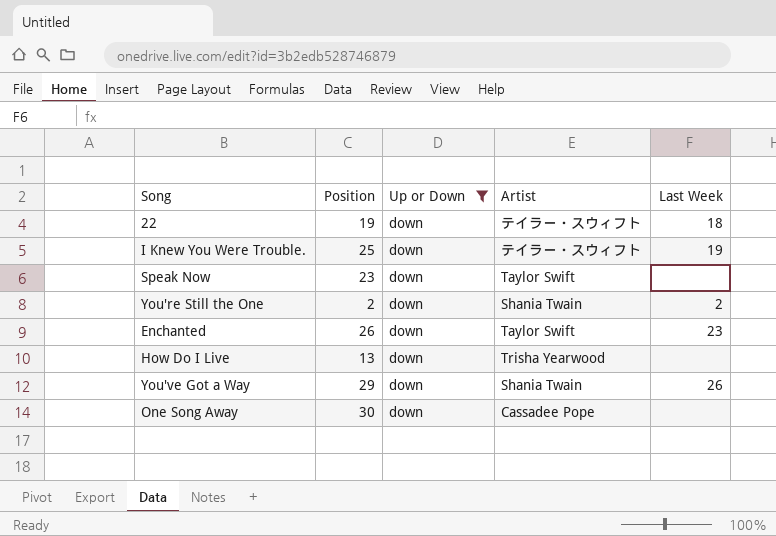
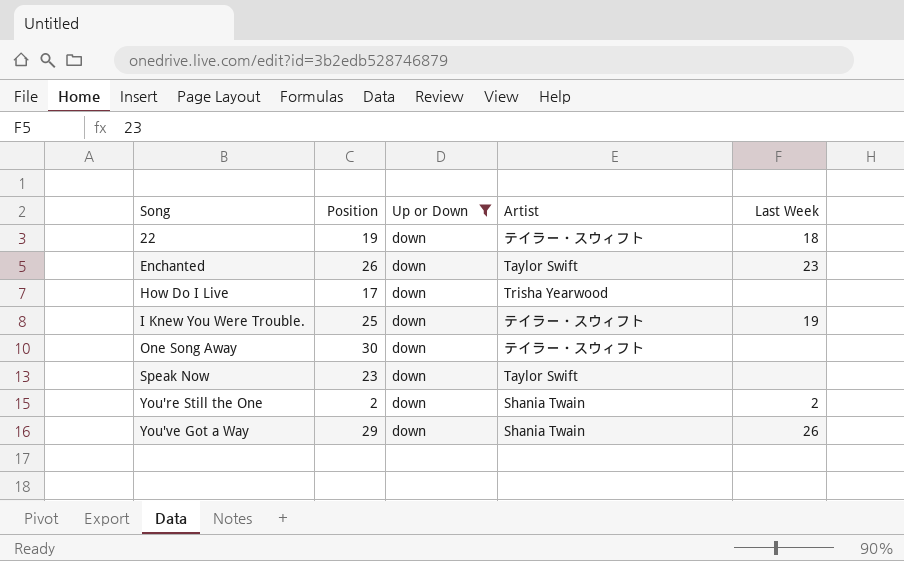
row order: none -> Song ascending
How Do I Live | Position: 13 -> 17
One Song Away | Artist: Cassadee Pope -> テイラー・スウィフト

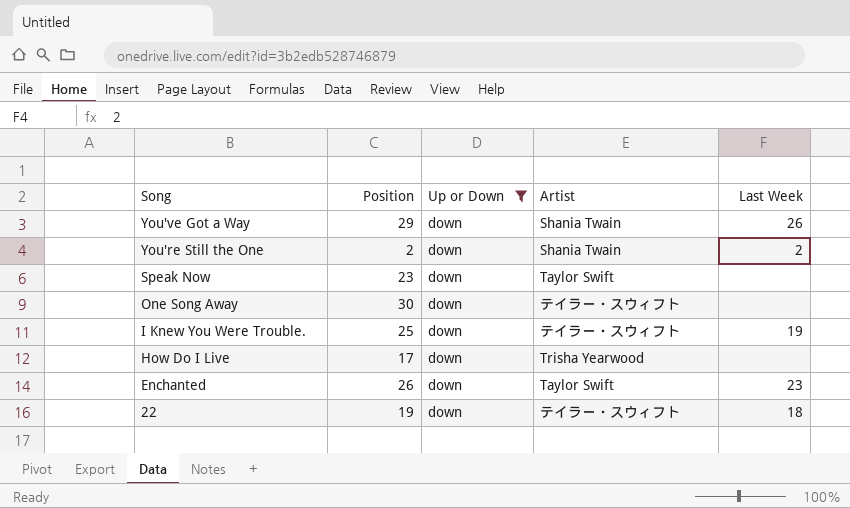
row order: Song ascending -> Song descending

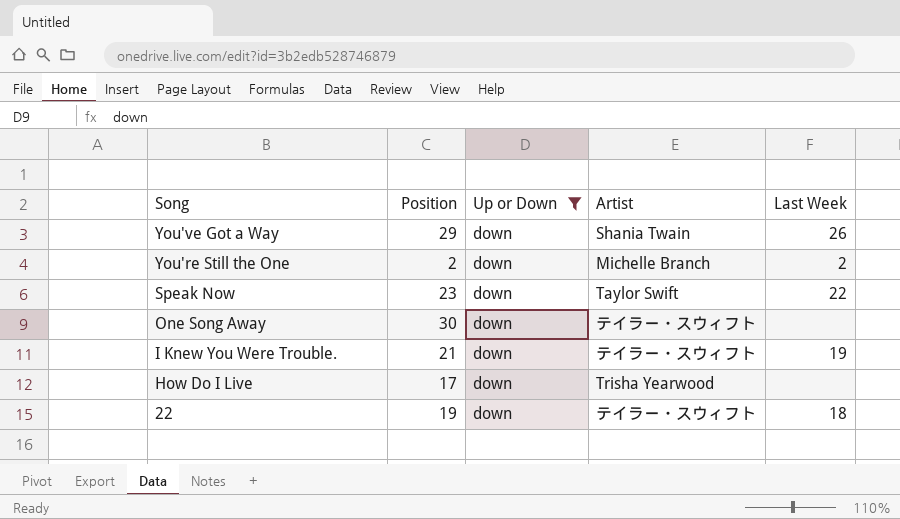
row Enchanted: 26 | down | Taylor Swift | 23 -> none
You're Still the One | Artist: Shania Twain -> Michelle Branch
Speak Now | Last Week: none -> 22
I Knew You Were Trouble. | Position: 25 -> 21

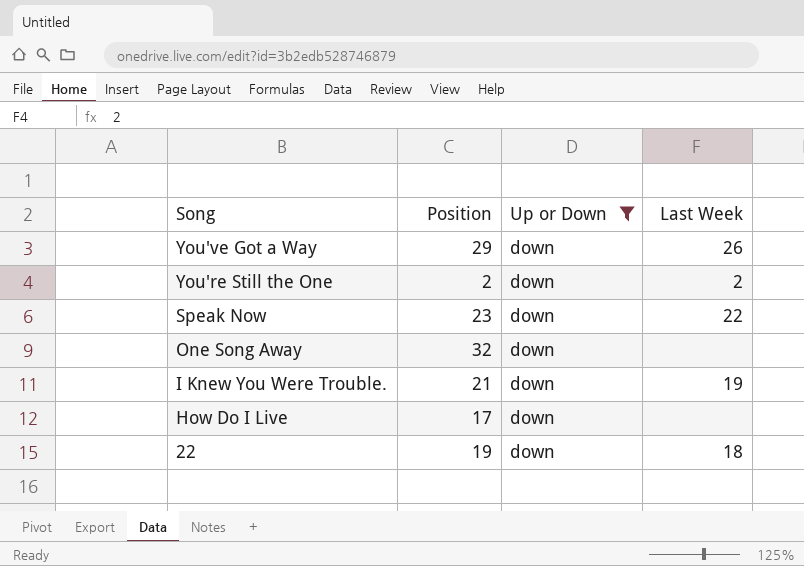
column Artist | position: 4 -> none
One Song Away | Position: 30 -> 32

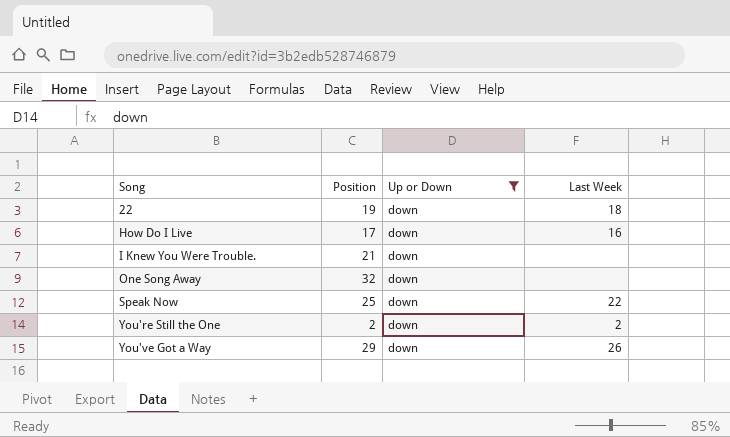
row order: Song descending -> Song ascending
How Do I Live | Last Week: none -> 16
I Knew You Were Trouble. | Last Week: 19 -> none
Speak Now | Position: 23 -> 25

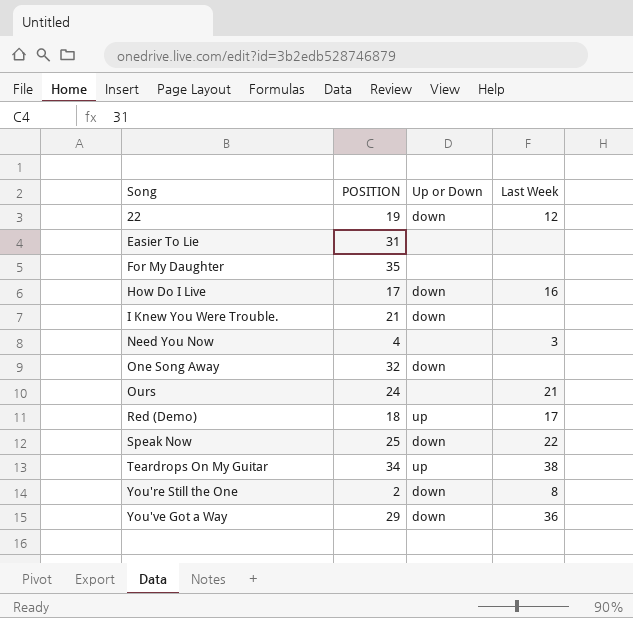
filter: Up or Down = down -> none
column name: Position -> POSITION
22 | Last Week: 18 -> 12
You're Still the One | Last Week: 2 -> 8
You've Got a Way | Last Week: 26 -> 36

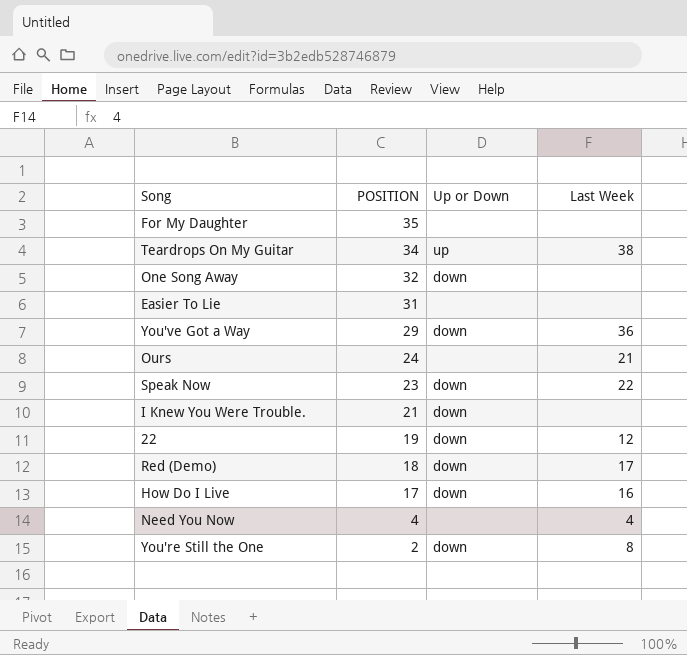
row order: Song ascending -> POSITION descending
Speak Now | POSITION: 25 -> 23
Red (Demo) | Up or Down: up -> down
Need You Now | Last Week: 3 -> 4

